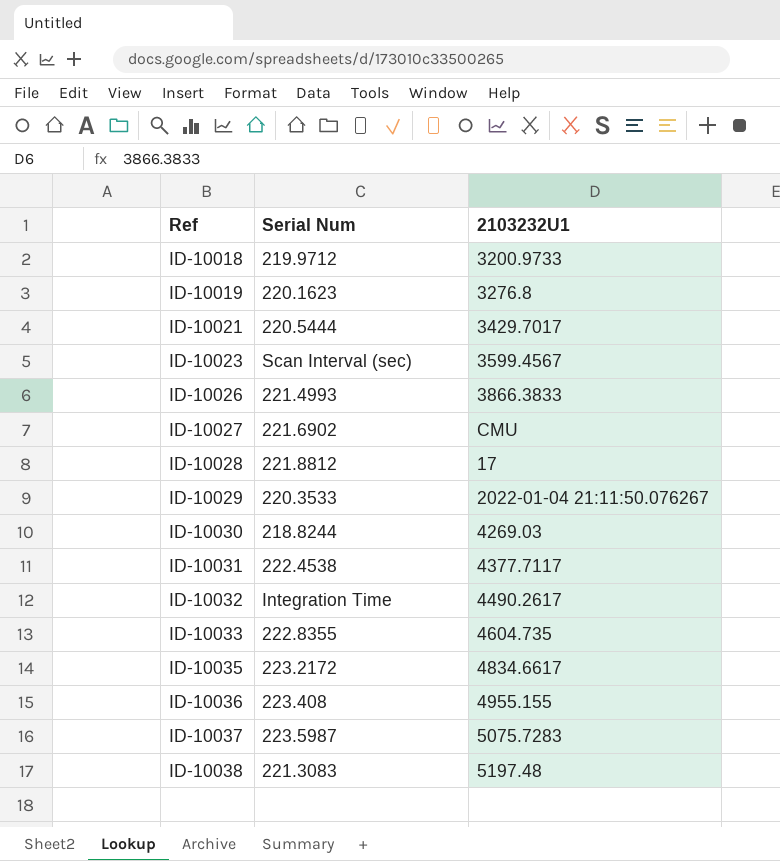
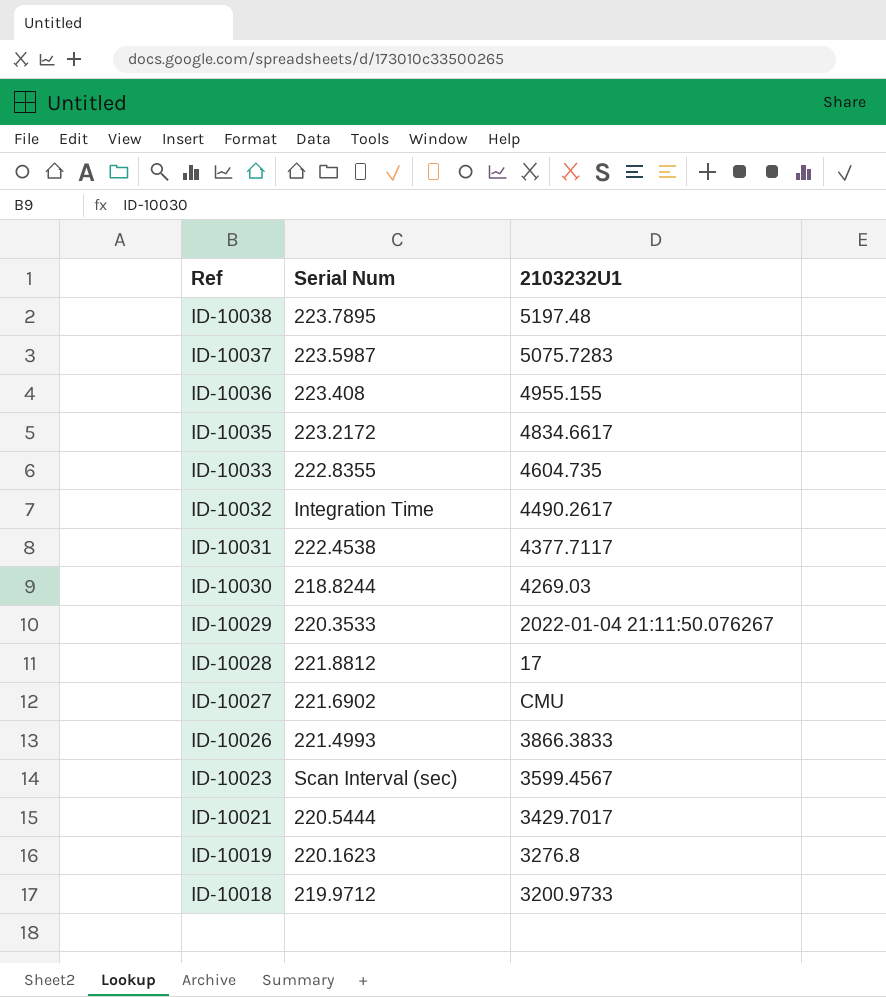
row order: Ref ascending -> Ref descending
ID-10038 | Serial Num: 221.3083 -> 223.7895

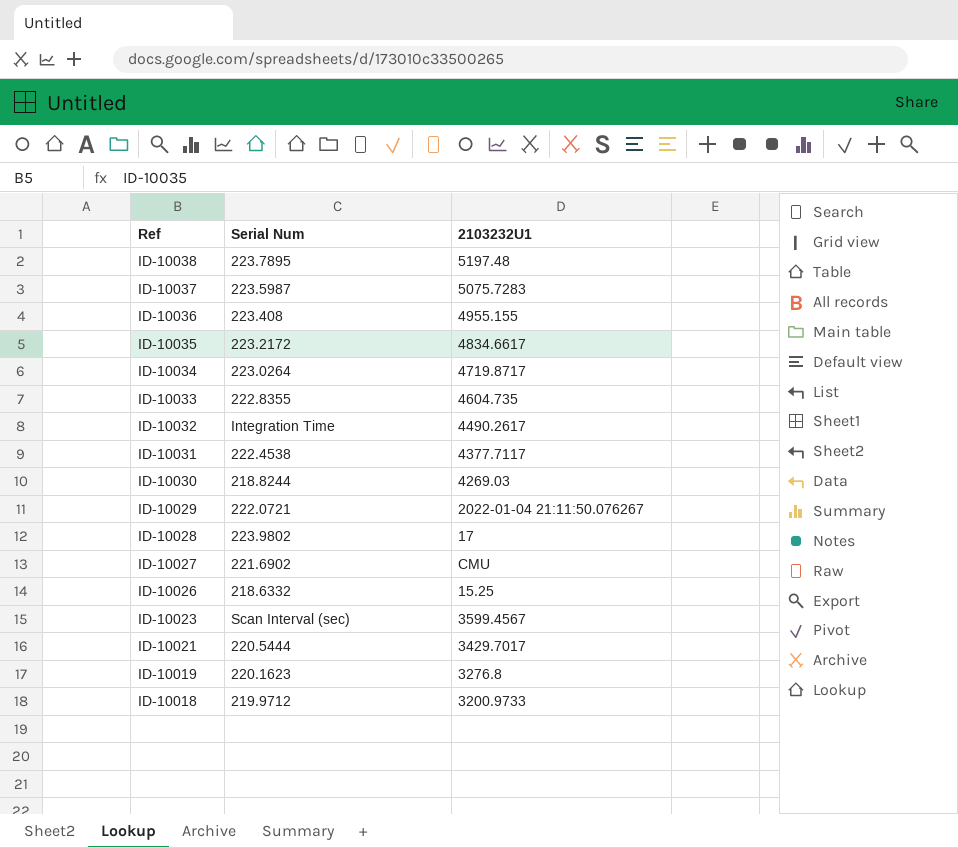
row ID-10034: none -> 223.0264 | 4719.8717
ID-10029 | Serial Num: 220.3533 -> 222.0721
ID-10028 | Serial Num: 221.8812 -> 223.9802
ID-10026 | Serial Num: 221.4993 -> 218.6332
ID-10026 | 2103232U1: 3866.3833 -> 15.25

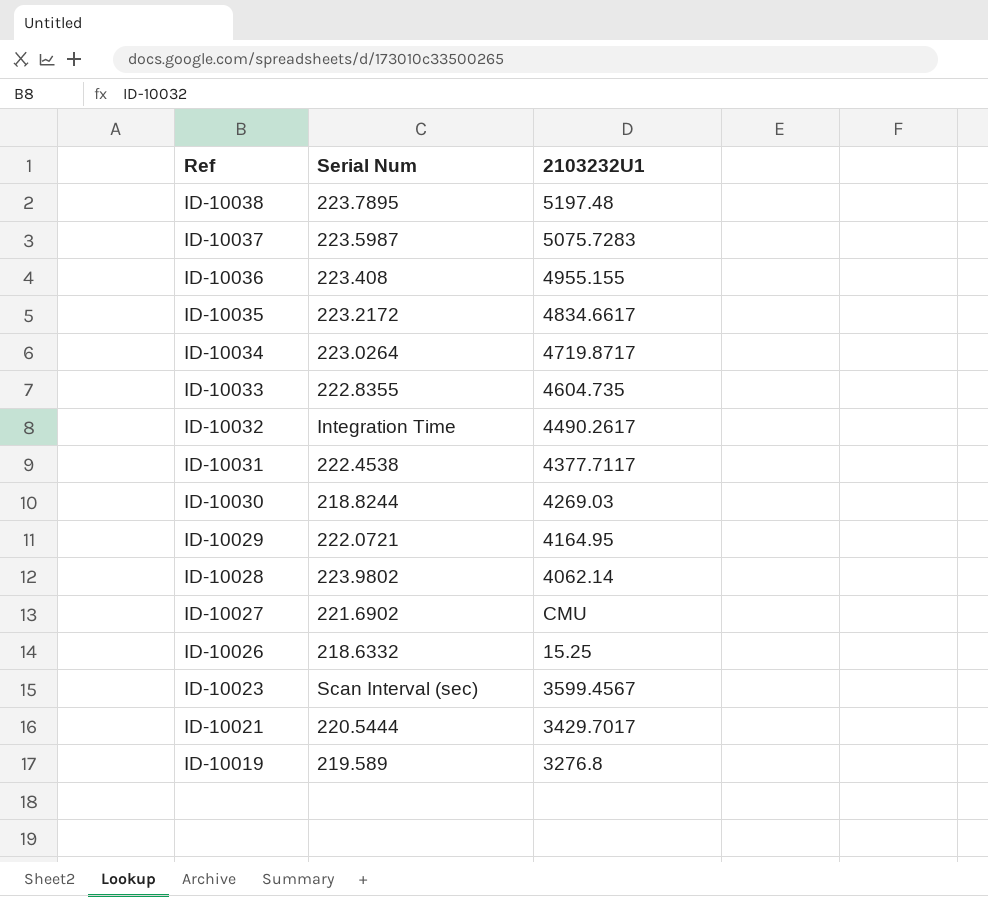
row ID-10018: 219.9712 | 3200.9733 -> none
ID-10029 | 2103232U1: 2022-01-04 21:11:50.076267 -> 4164.95
ID-10028 | 2103232U1: 17 -> 4062.14
ID-10019 | Serial Num: 220.1623 -> 219.589

